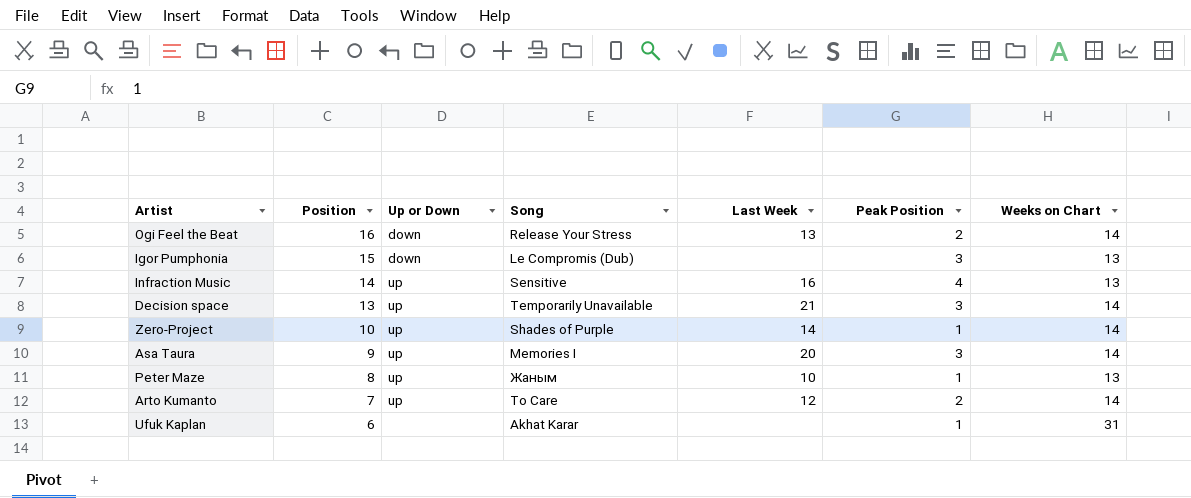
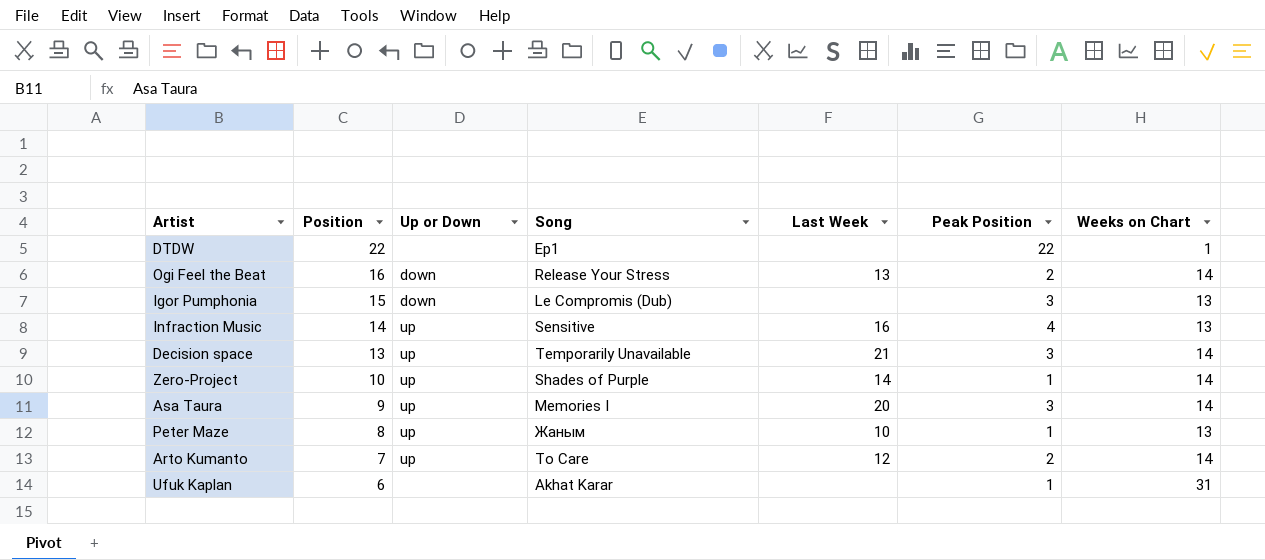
row DTDW: none -> 22 | none | Ep1 | none | 22 | 1

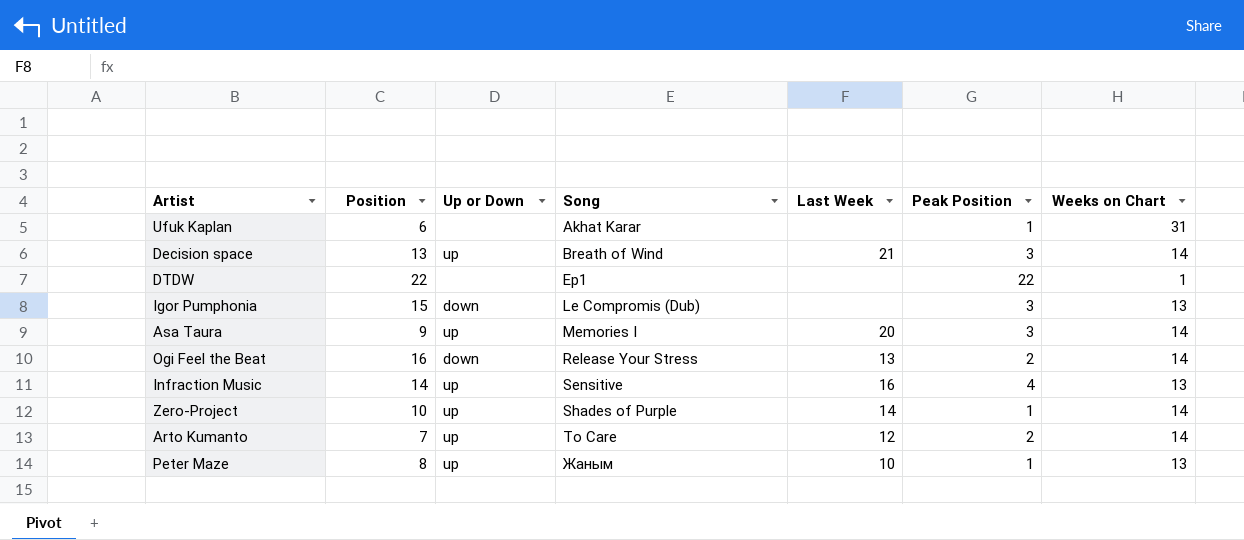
row order: Position descending -> Song ascending
Decision space | Song: Temporarily Unavailable -> Breath of Wind

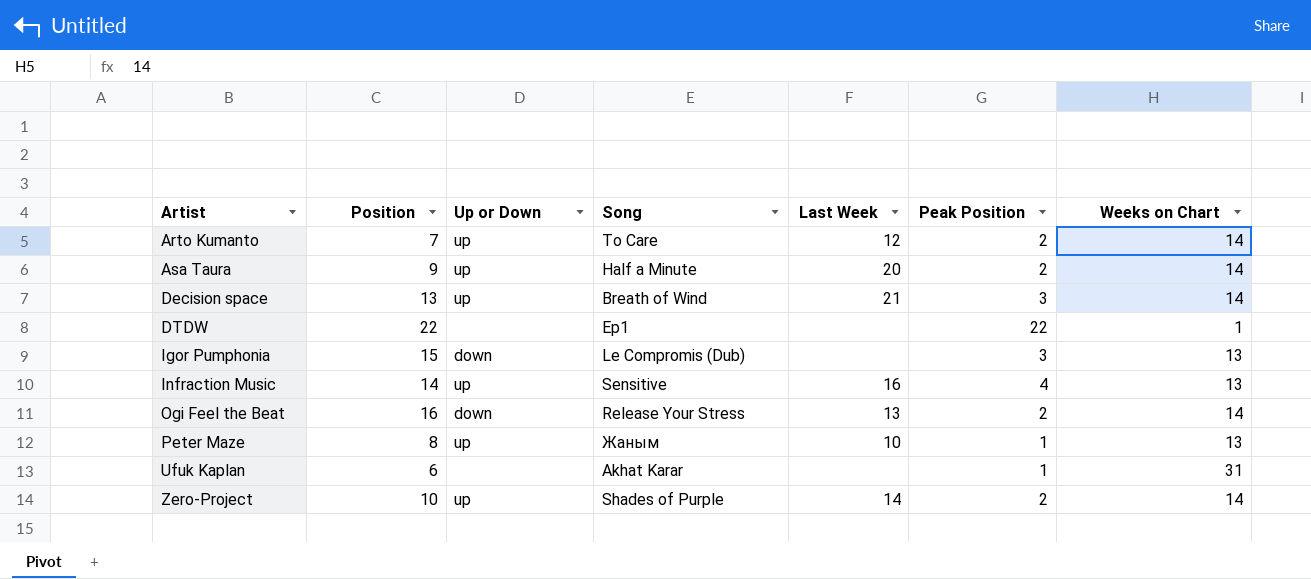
row order: Song ascending -> Artist ascending
Asa Taura | Song: Memories I -> Half a Minute
Asa Taura | Peak Position: 3 -> 2
Zero-Project | Peak Position: 1 -> 2

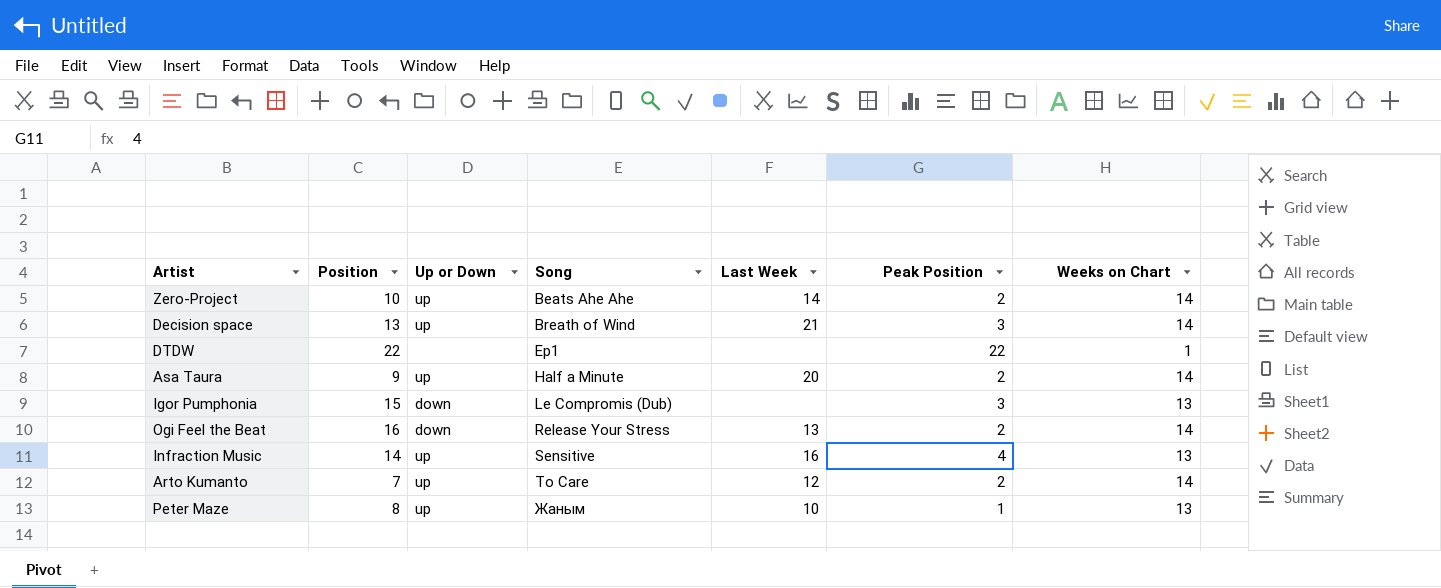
row order: Artist ascending -> Song ascending
row Ufuk Kaplan: 6 | none | Akhat Karar | none | 1 | 31 -> none
Zero-Project | Song: Shades of Purple -> Beats Ahe Ahe

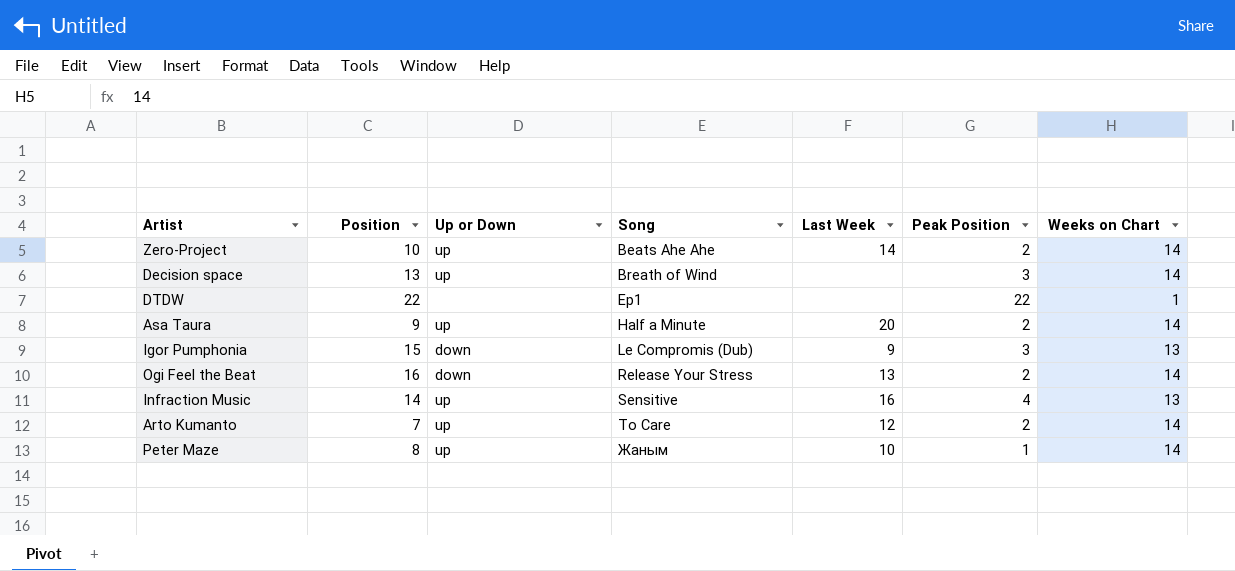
Decision space | Last Week: 21 -> none
Igor Pumphonia | Last Week: none -> 9
Peter Maze | Weeks on Chart: 13 -> 14

